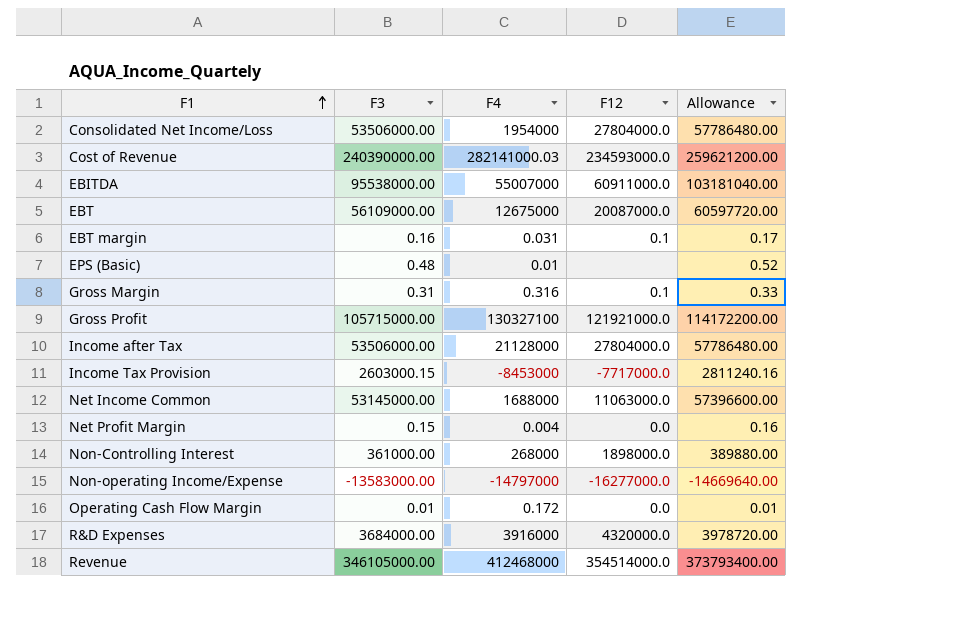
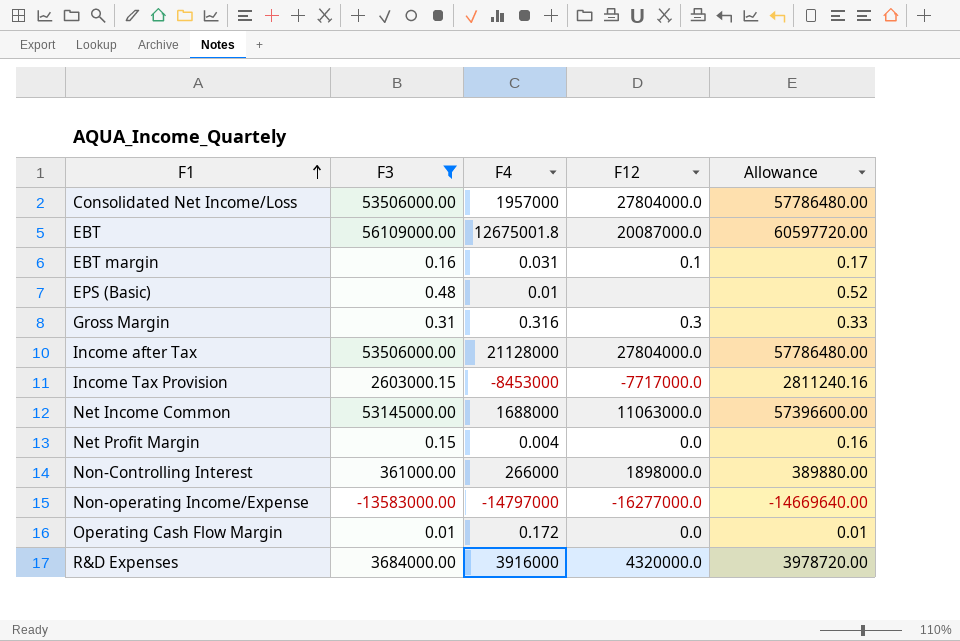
filter: none -> F3 <= 56109000.00
Consolidated Net Income/Loss | F4: 1954000 -> 1957000
EBT | F4: 12675000 -> 12675001.8
Gross Margin | F12: 0.1 -> 0.3
Non-Controlling Interest | F4: 268000 -> 266000

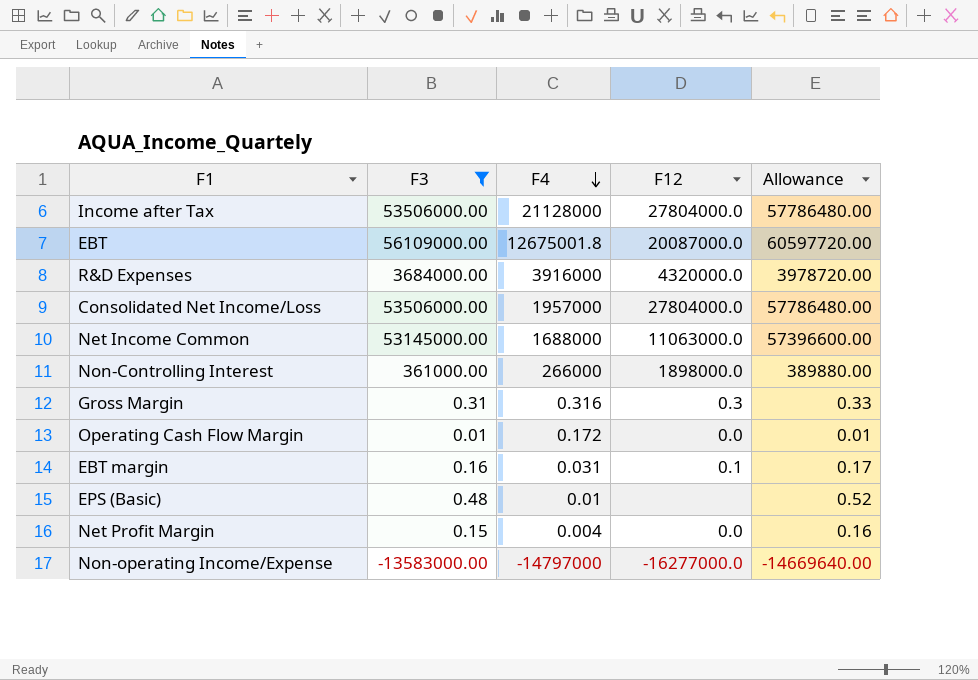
row order: F1 ascending -> F4 descending
row Income Tax Provision: 2603000.15 | -8453000 | -7717000.0 | 2811240.16 -> none

